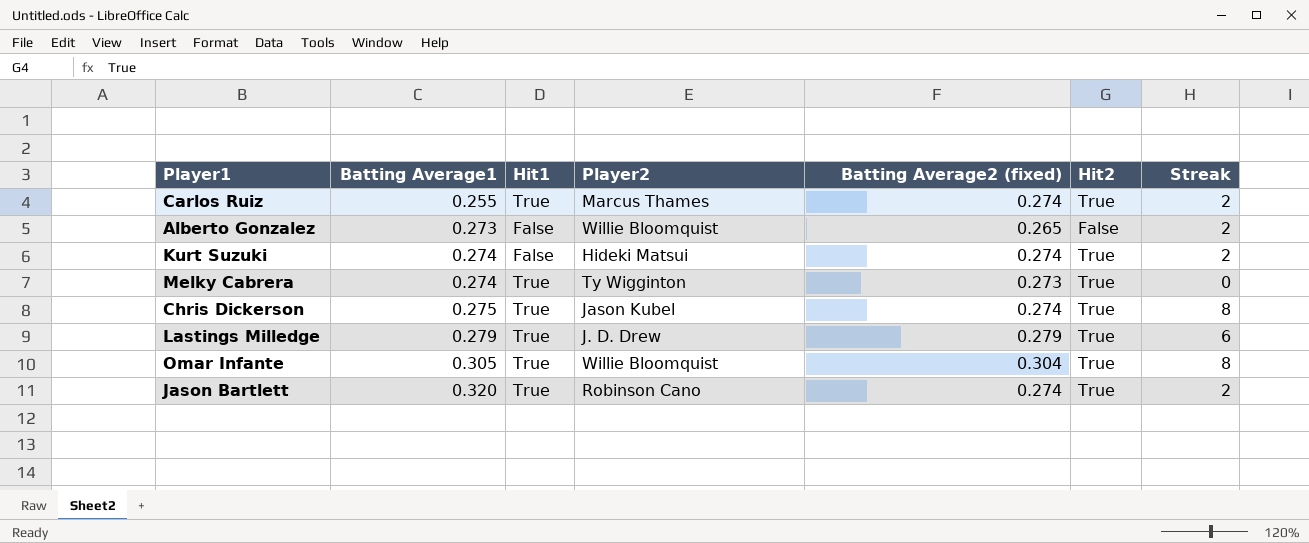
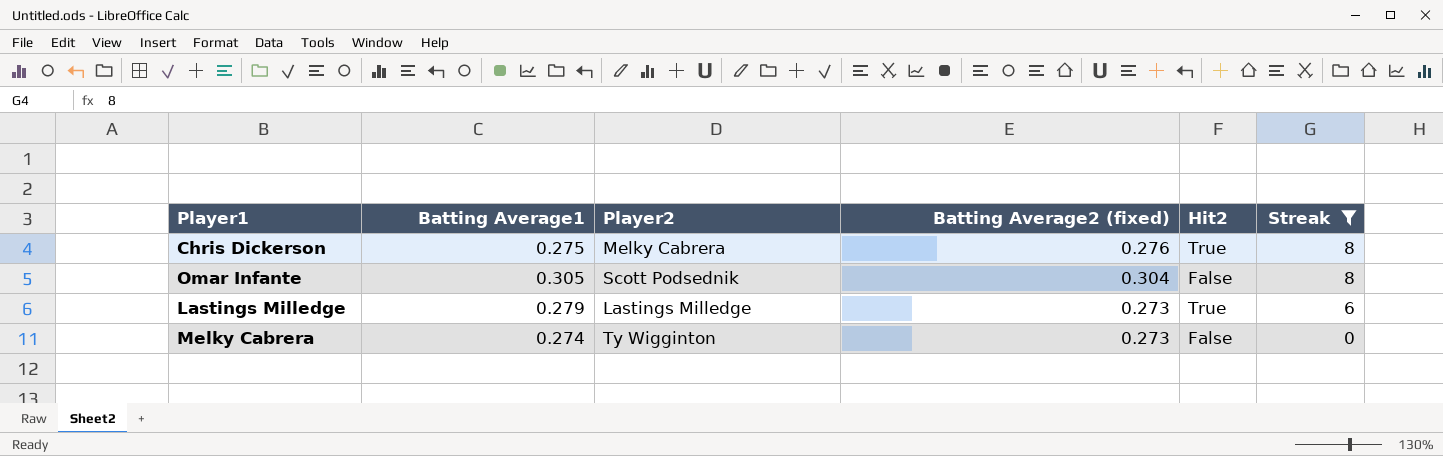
filter: none -> Streak != 2
row order: Batting Average1 ascending -> Streak descending
column Hit1 | position: 3 -> none
Chris Dickerson | Player2: Jason Kubel -> Melky Cabrera
Chris Dickerson | Batting Average2 (fixed): 0.274 -> 0.276
Omar Infante | Player2: Willie Bloomquist -> Scott Podsednik
Omar Infante | Hit2: True -> False
Lastings Milledge | Player2: J. D. Drew -> Lastings Milledge
Lastings Milledge | Batting Average2 (fixed): 0.279 -> 0.273
Melky Cabrera | Hit2: True -> False

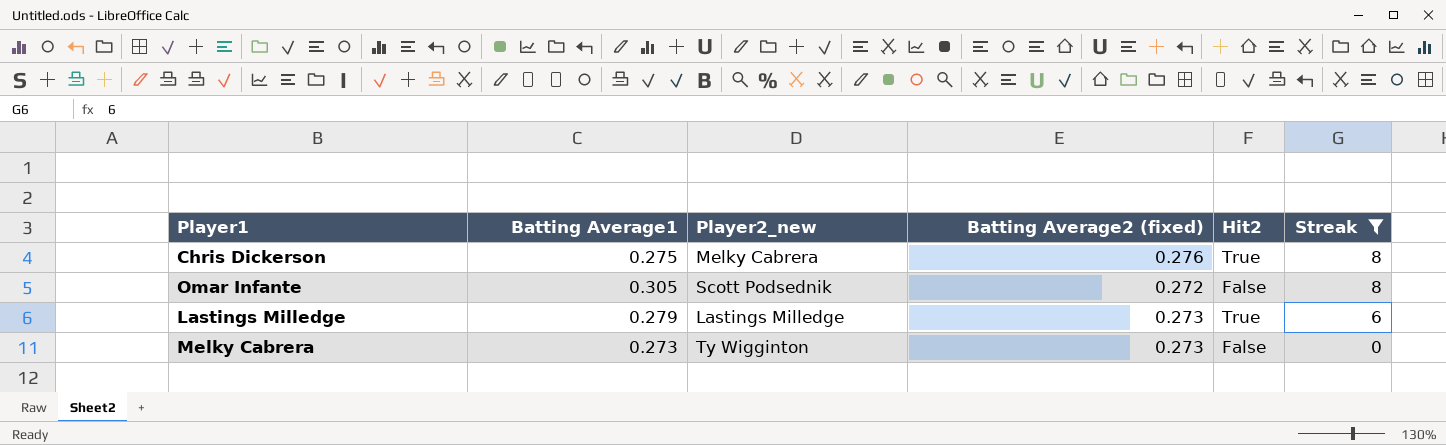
column name: Player2 -> Player2_new
Omar Infante | Batting Average2 (fixed): 0.304 -> 0.272
Melky Cabrera | Batting Average1: 0.274 -> 0.273

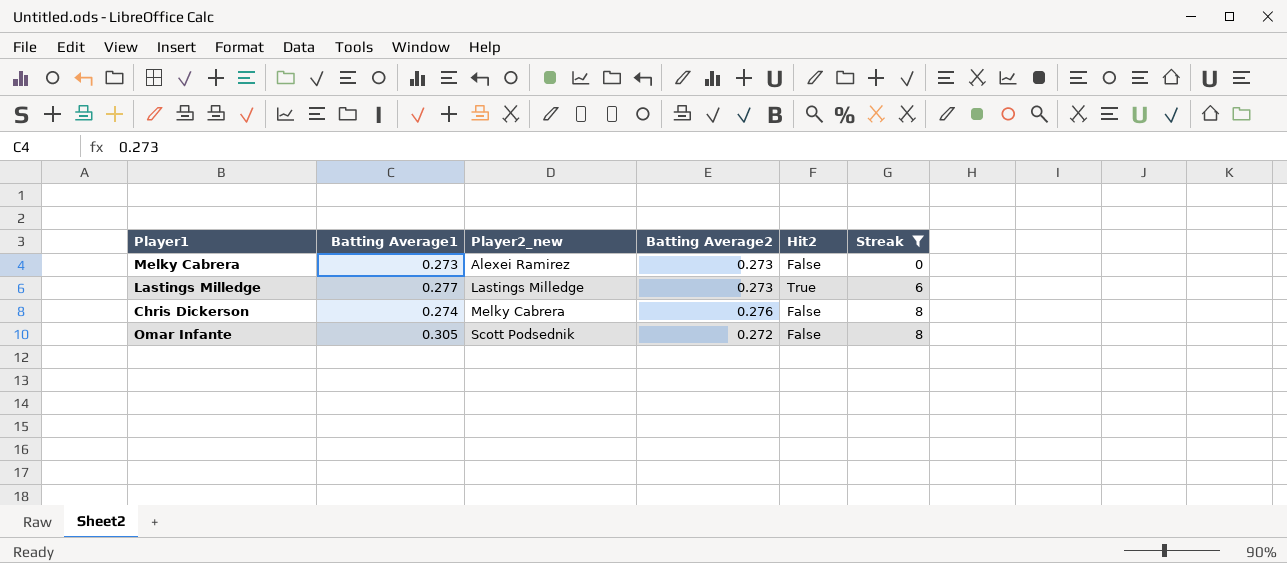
row order: Streak descending -> Player2_new ascending
column name: Batting Average2 (fixed) -> Batting Average2
Melky Cabrera | Player2_new: Ty Wigginton -> Alexei Ramirez
Lastings Milledge | Batting Average1: 0.279 -> 0.277
Chris Dickerson | Batting Average1: 0.275 -> 0.274
Chris Dickerson | Hit2: True -> False

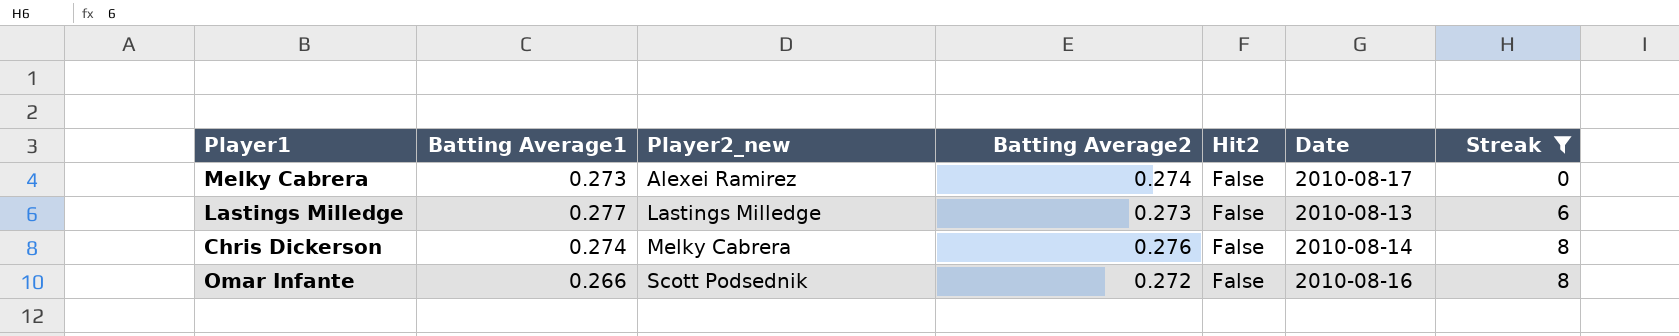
column Date | position: none -> 6
Melky Cabrera | Batting Average2: 0.273 -> 0.274
Lastings Milledge | Hit2: True -> False
Omar Infante | Batting Average1: 0.305 -> 0.266

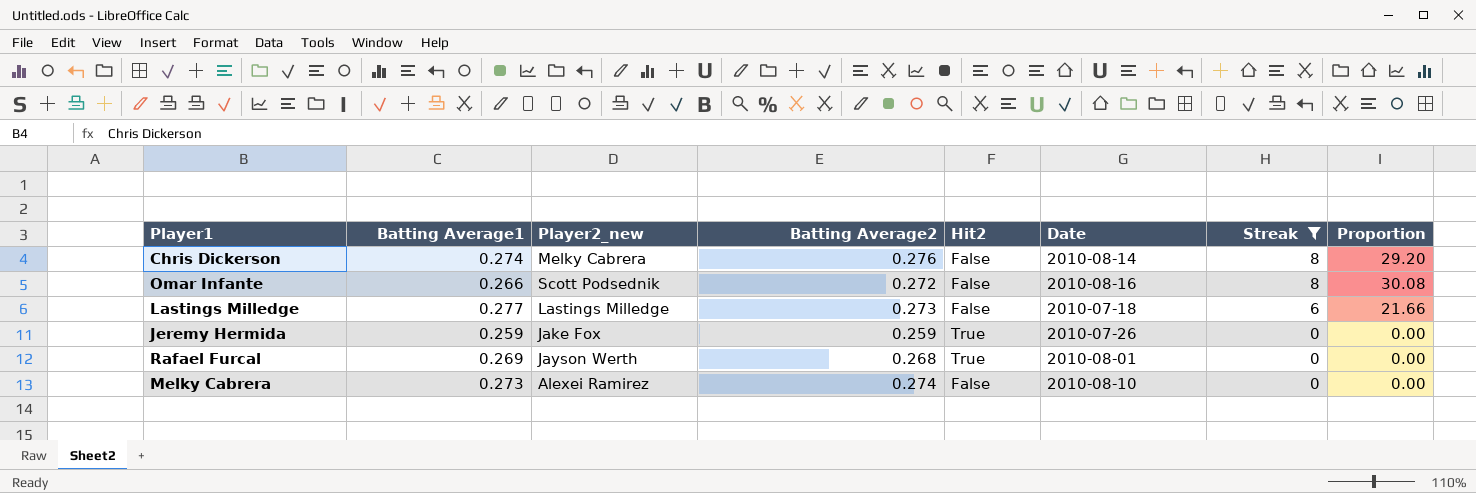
row order: Player2_new ascending -> Streak descending
column Proportion | formula: none -> [Streak] / [Batting Average1]
Lastings Milledge | Date: 2010-08-13 -> 2010-07-18
row Jeremy Hermida: none -> 0.259 | Jake Fox | 0.259 | True | 2010-07-26 | 0 | 0.00
row Rafael Furcal: none -> 0.269 | Jayson Werth | 0.268 | True | 2010-08-01 | 0 | 0.00
Melky Cabrera | Date: 2010-08-17 -> 2010-08-10

